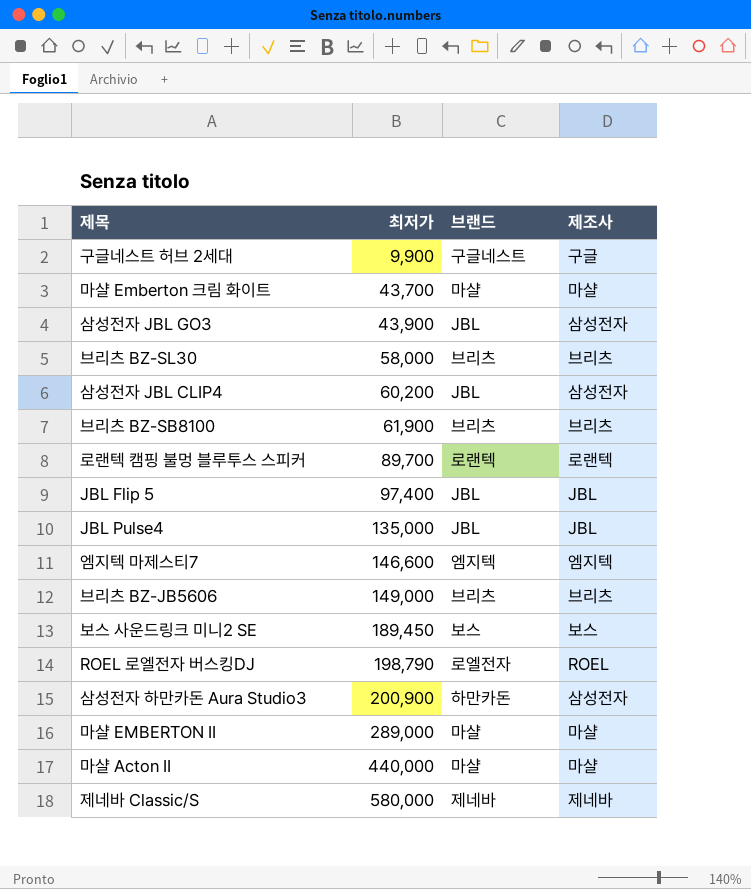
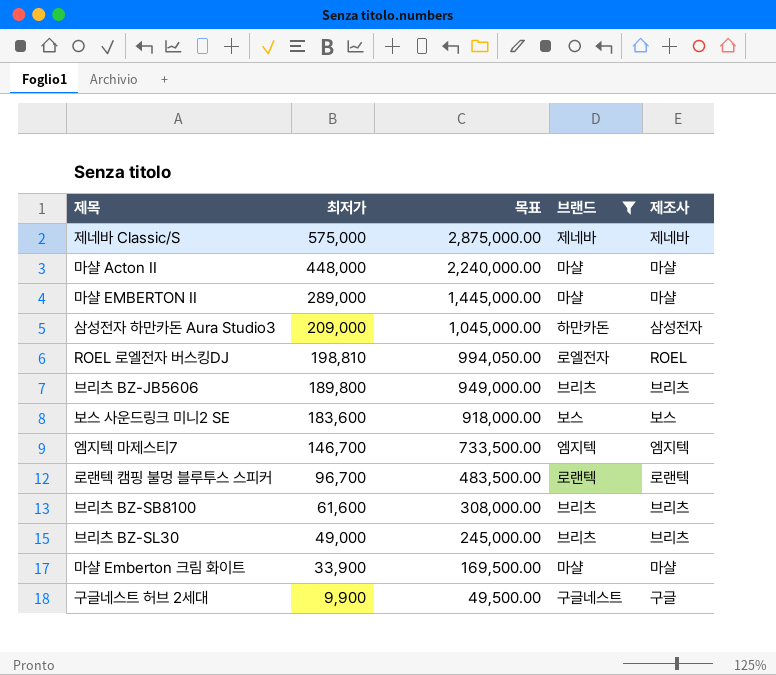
filter: none -> 브랜드 != JBL
row order: 최저가 ascending -> 최저가 descending
column 목표 | formula: none -> [최저가] * 5
제네바 Classic/S | 최저가: 580,000 -> 575,000
마샬 Acton II | 최저가: 440,000 -> 448,000
삼성전자 하만카돈 Aura Studio3 | 최저가: 200,900 -> 209,000
ROEL 로엘전자 버스킹DJ | 최저가: 198,790 -> 198,810
브리츠 BZ-JB5606 | 최저가: 149,000 -> 189,800
보스 사운드링크 미니2 SE | 최저가: 189,450 -> 183,600
엠지텍 마제스티7 | 최저가: 146,600 -> 146,700
로랜텍 캠핑 불멍 블루투스 스피커 | 최저가: 89,700 -> 96,700
브리츠 BZ-SB8100 | 최저가: 61,900 -> 61,600
브리츠 BZ-SL30 | 최저가: 58,000 -> 49,000
마샬 Emberton 크림 화이트 | 최저가: 43,700 -> 33,900

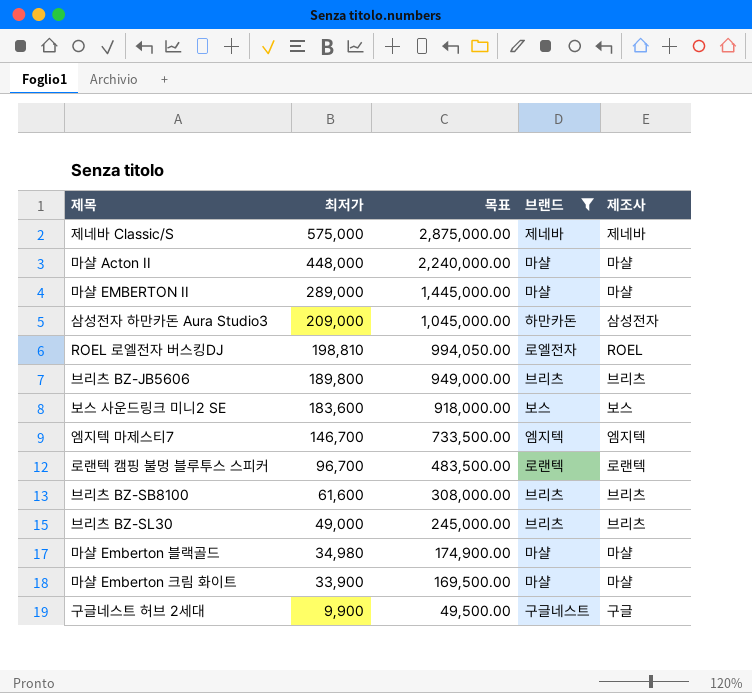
row 마샬 Emberton 블랙골드: none -> 34,980 | 174,900.00 | 마샬 | 마샬

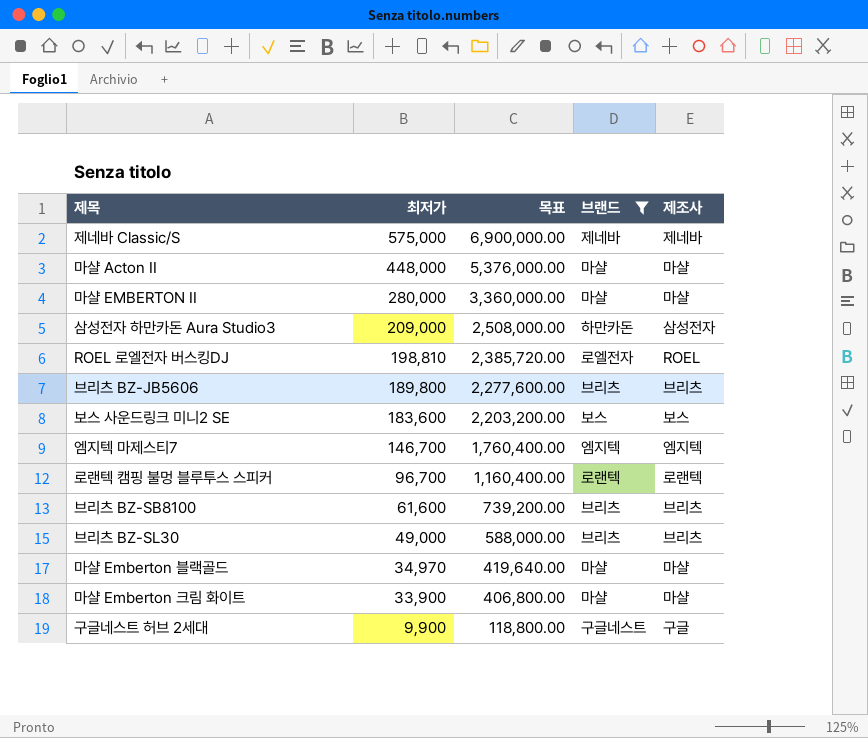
column 목표 | formula: [최저가] * 5 -> [최저가] * 12
마샬 EMBERTON II | 최저가: 289,000 -> 280,000
마샬 Emberton 블랙골드 | 최저가: 34,980 -> 34,970

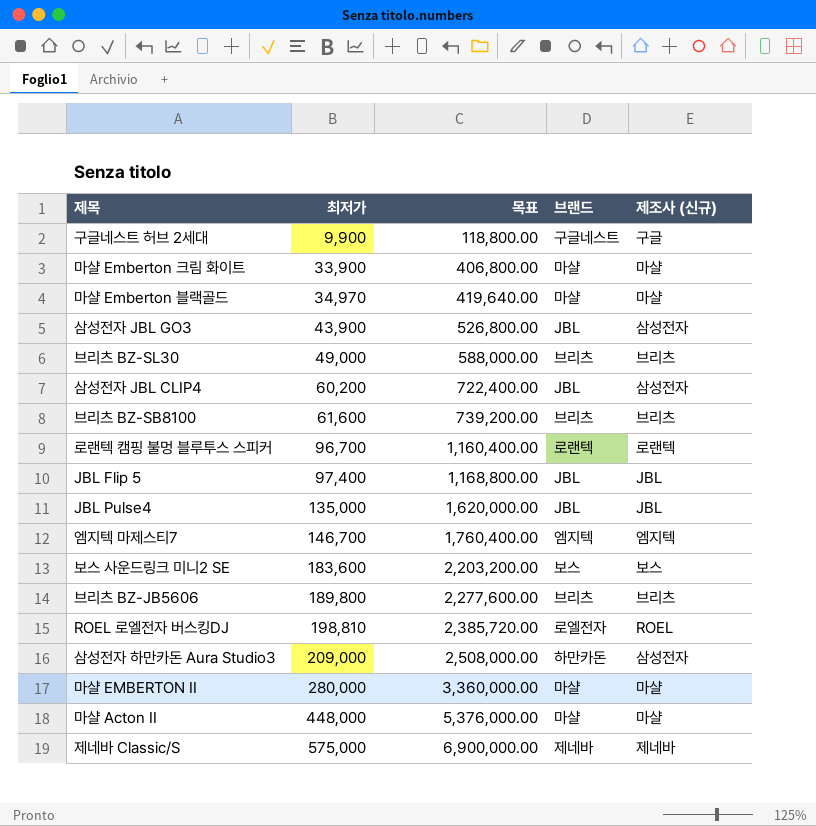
filter: 브랜드 != JBL -> none
row order: 최저가 descending -> 최저가 ascending
column name: 제조사 -> 제조사 (신규)

